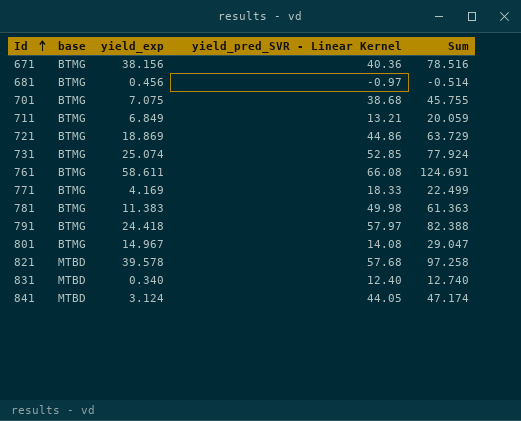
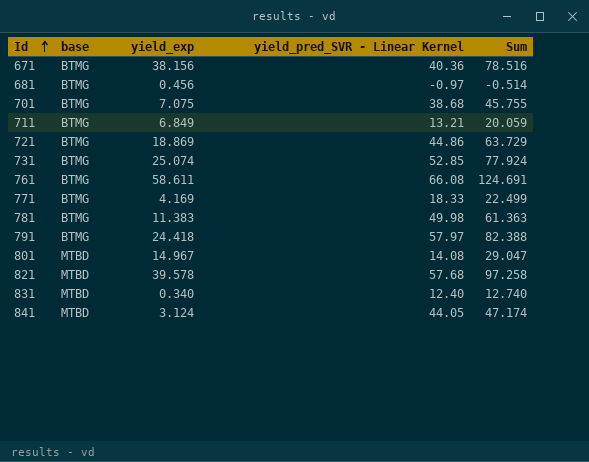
801 | base: BTMG -> MTBD

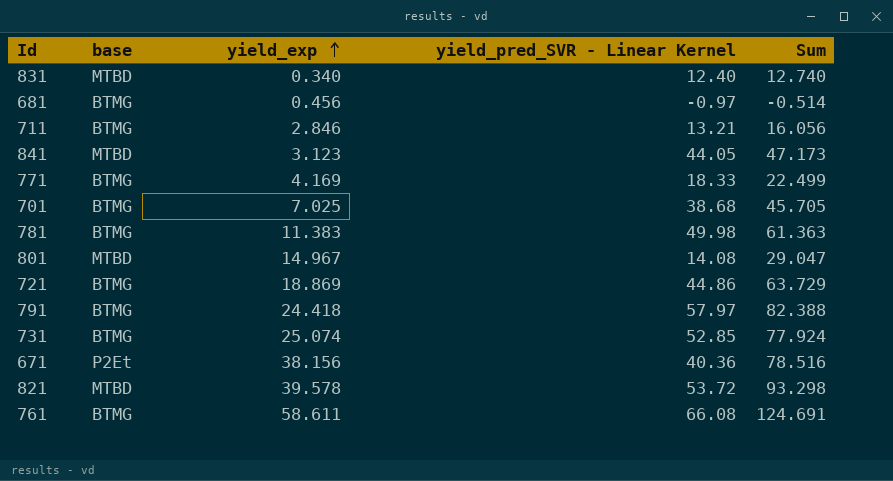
row order: Id ascending -> yield_exp ascending
711 | yield_exp: 6.849 -> 2.846
711 | Sum: 20.059 -> 16.056
841 | yield_exp: 3.124 -> 3.123
841 | Sum: 47.174 -> 47.173
701 | yield_exp: 7.075 -> 7.025
701 | Sum: 45.755 -> 45.705
671 | base: BTMG -> P2Et
821 | yield_pred_SVR - Linear Kernel: 57.68 -> 53.72
821 | Sum: 97.258 -> 93.298

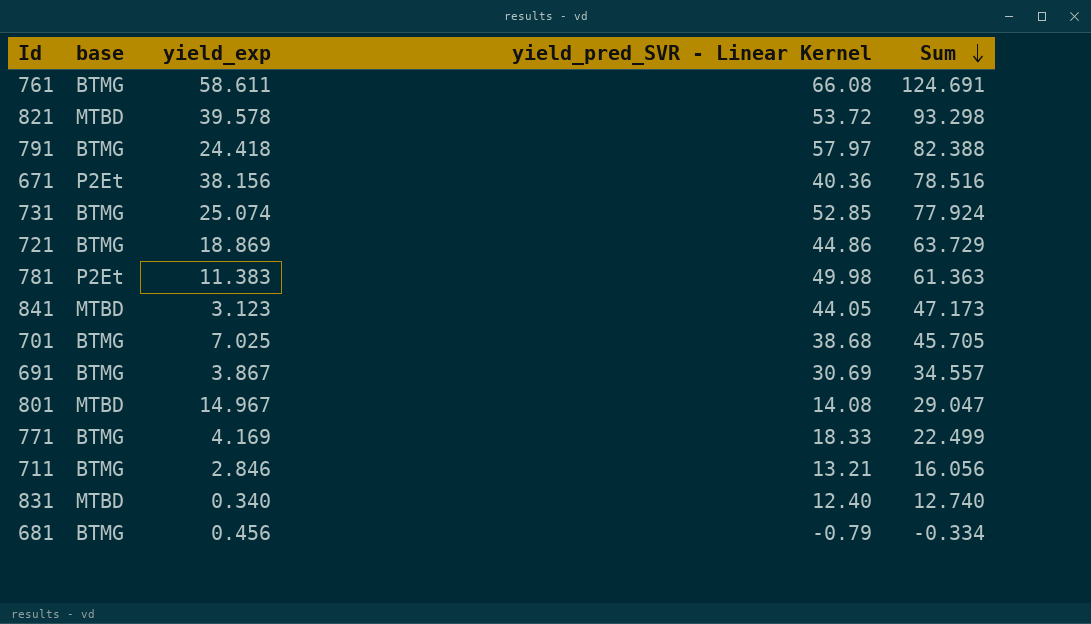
row order: yield_exp ascending -> Sum descending
781 | base: BTMG -> P2Et
row 691: none -> BTMG | 3.867 | 30.69 | 34.557
681 | yield_pred_SVR - Linear Kernel: -0.97 -> -0.79
681 | Sum: -0.514 -> -0.334

